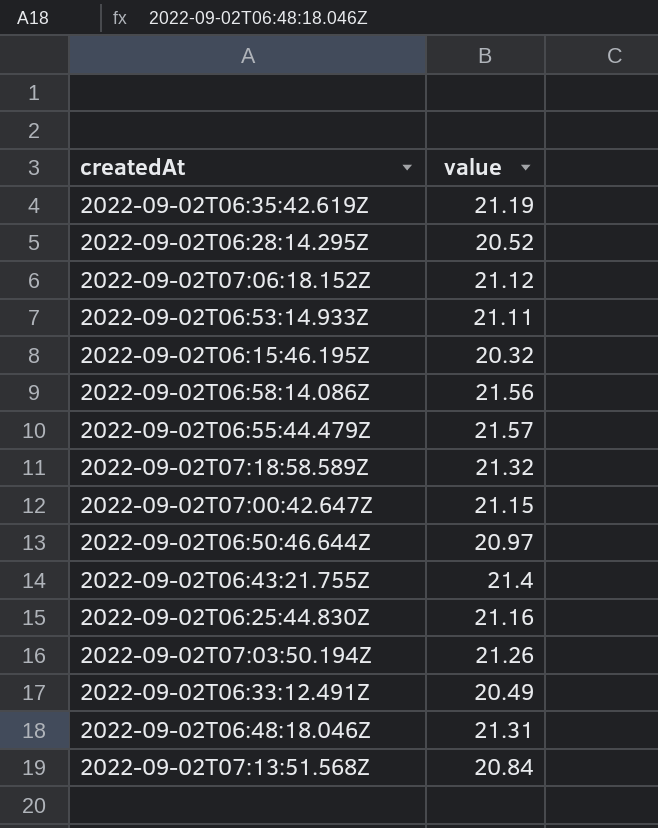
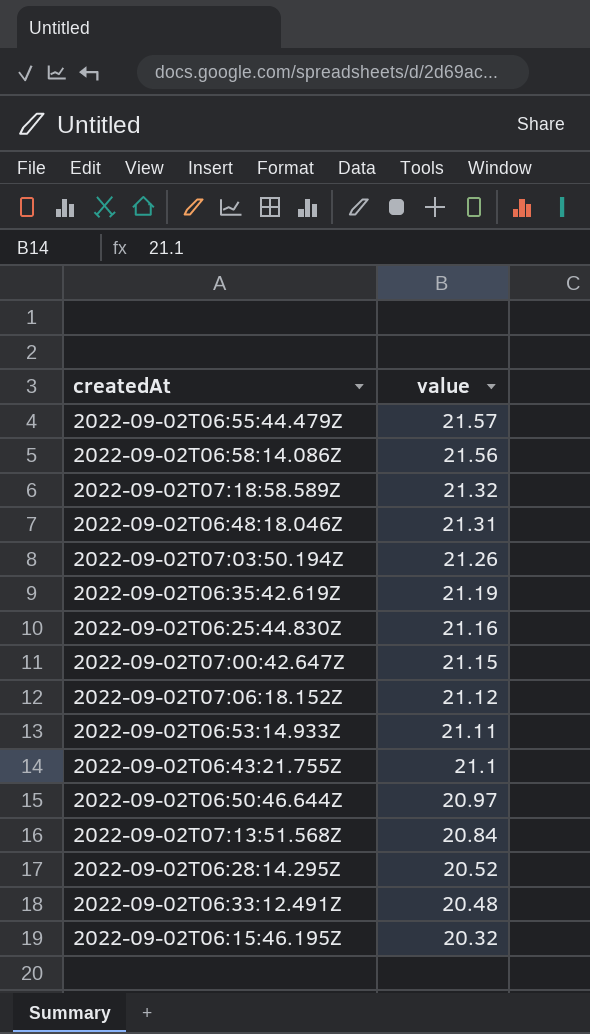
row order: none -> value descending
2022-09-02T06:43:21.755Z | value: 21.4 -> 21.1
2022-09-02T06:33:12.491Z | value: 20.49 -> 20.48

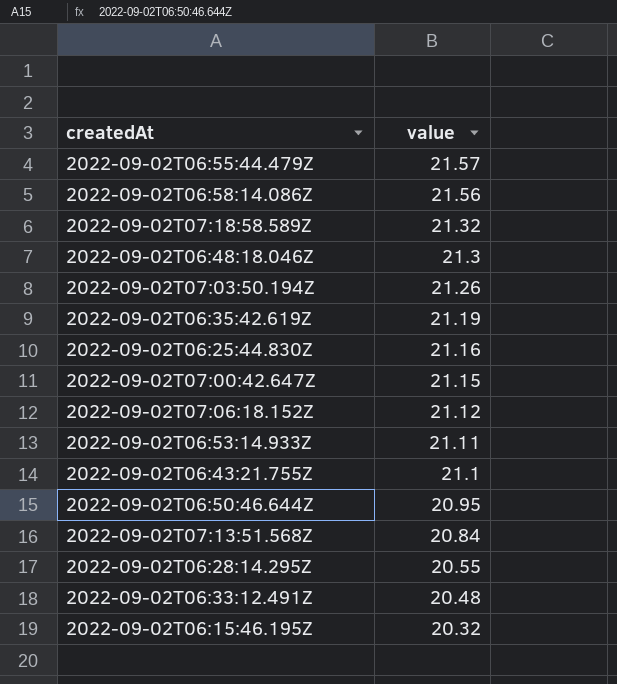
2022-09-02T06:48:18.046Z | value: 21.31 -> 21.3
2022-09-02T06:50:46.644Z | value: 20.97 -> 20.95
2022-09-02T06:28:14.295Z | value: 20.52 -> 20.55

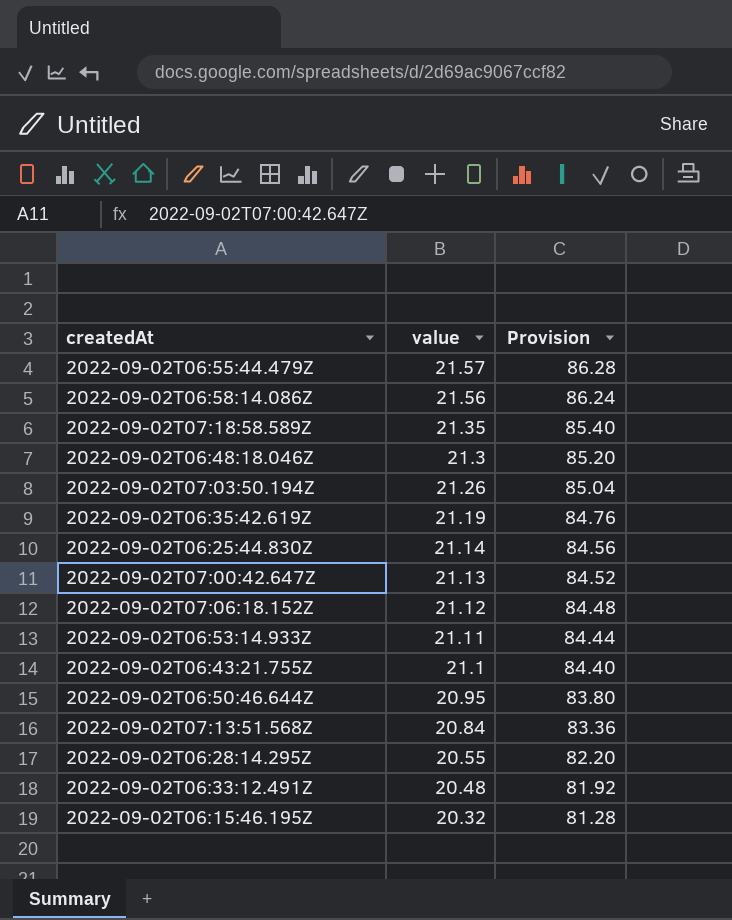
column Provision | formula: none -> [value] * 4
2022-09-02T07:18:58.589Z | value: 21.32 -> 21.35
2022-09-02T06:25:44.830Z | value: 21.16 -> 21.14
2022-09-02T07:00:42.647Z | value: 21.15 -> 21.13

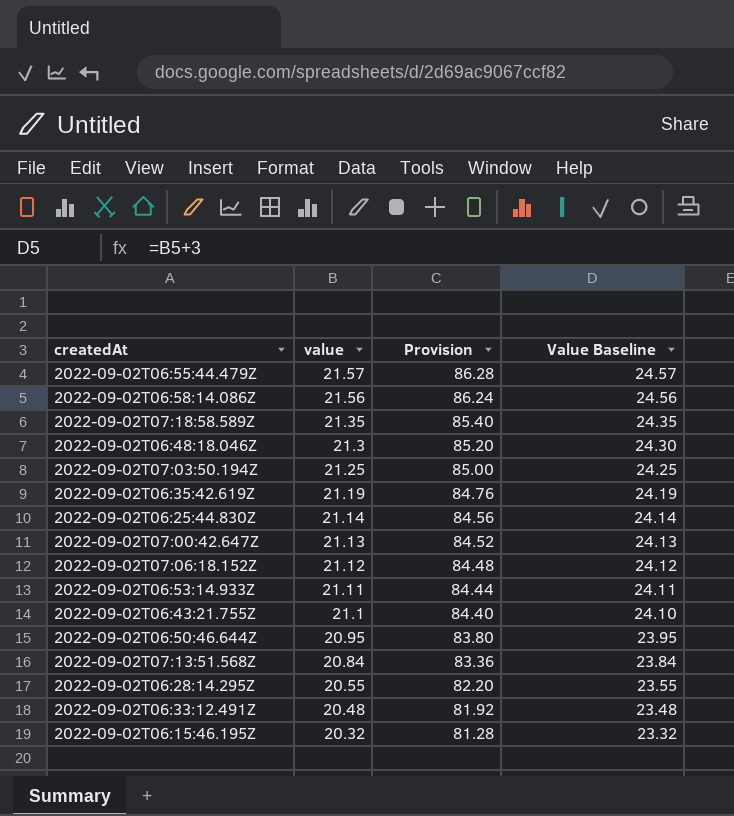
column Value Baseline | formula: none -> [value] + 3
2022-09-02T07:03:50.194Z | value: 21.26 -> 21.25
2022-09-02T07:03:50.194Z | Provision: 85.04 -> 85.00

